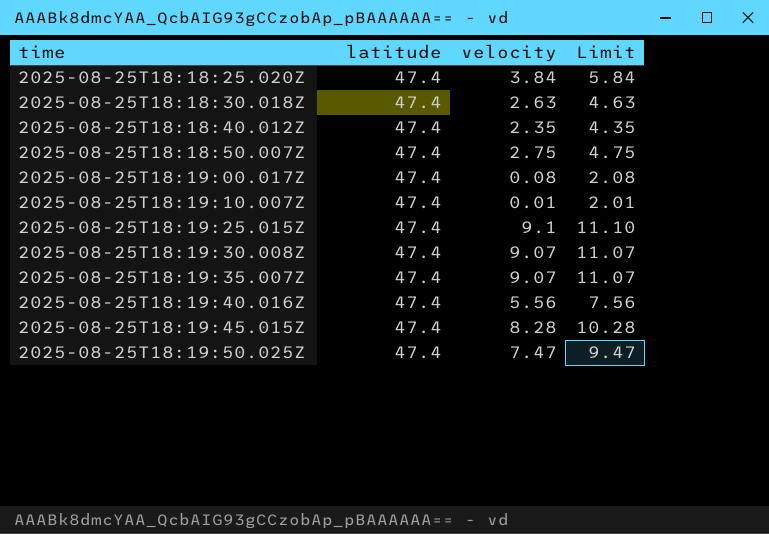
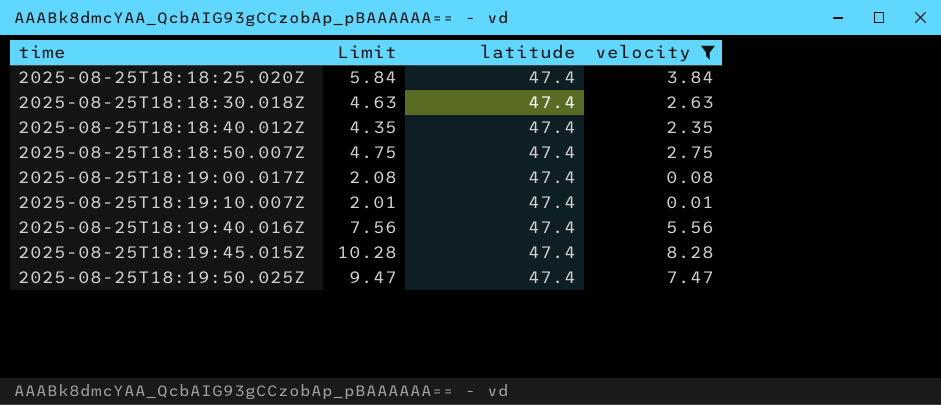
filter: none -> velocity <= 8.28
column Limit | position: 4 -> 2

